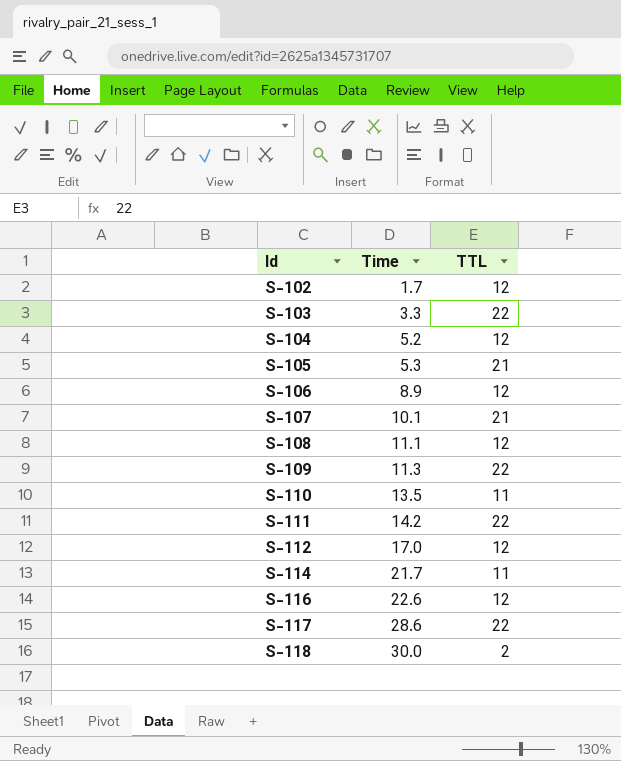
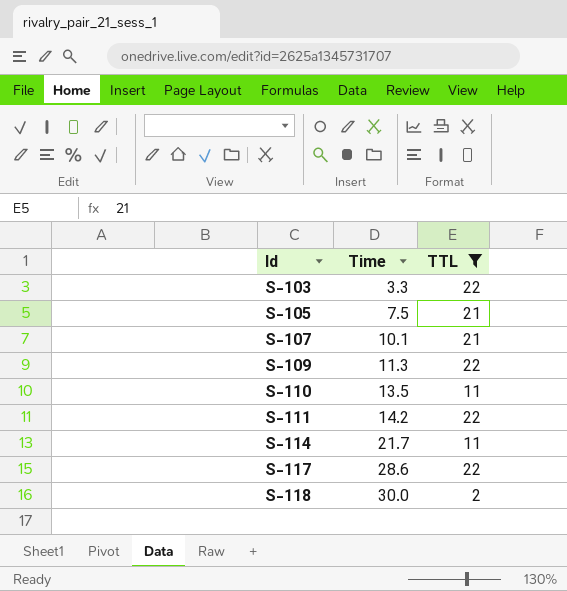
filter: none -> TTL != 12
S-105 | Time: 5.3 -> 7.5

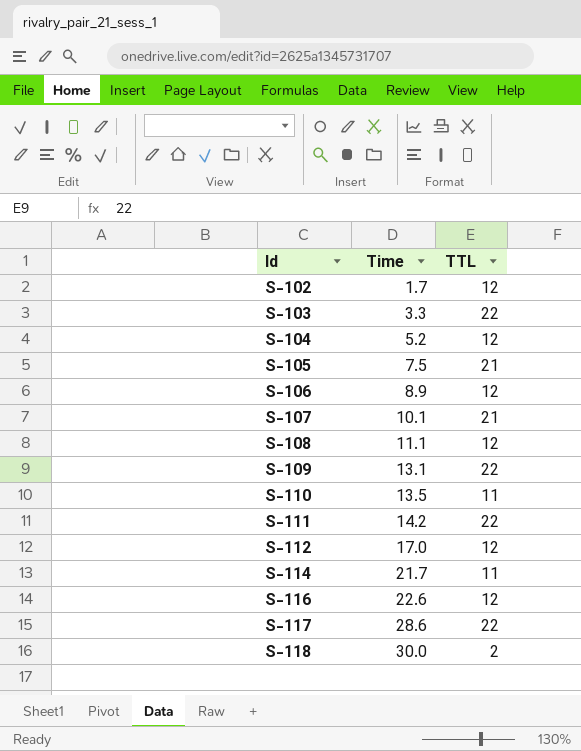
filter: TTL != 12 -> none
S-109 | Time: 11.3 -> 13.1

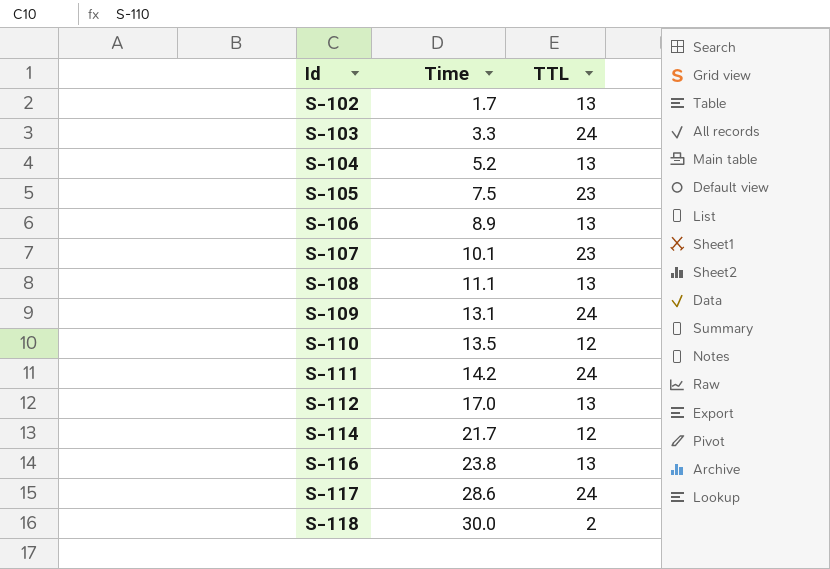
S-102 | TTL: 12 -> 13
S-103 | TTL: 22 -> 24
S-104 | TTL: 12 -> 13
S-105 | TTL: 21 -> 23
S-106 | TTL: 12 -> 13
S-107 | TTL: 21 -> 23
S-108 | TTL: 12 -> 13
S-109 | TTL: 22 -> 24
S-110 | TTL: 11 -> 12
S-111 | TTL: 22 -> 24
S-112 | TTL: 12 -> 13
S-114 | TTL: 11 -> 12
S-116 | Time: 22.6 -> 23.8
S-116 | TTL: 12 -> 13
S-117 | TTL: 22 -> 24

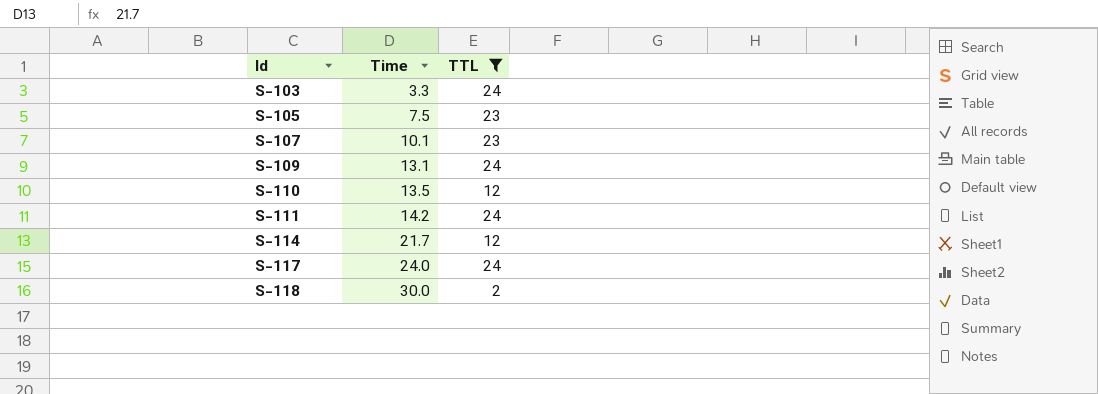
filter: none -> TTL != 13
S-117 | Time: 28.6 -> 24.0

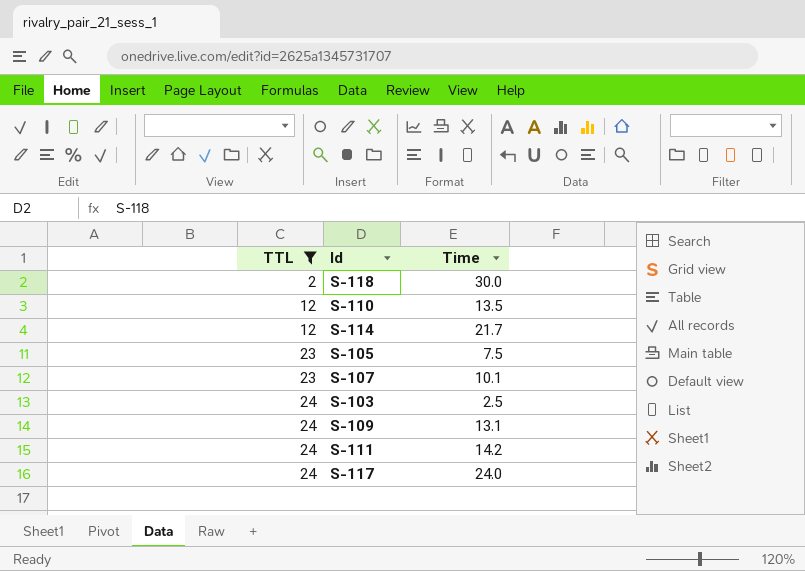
row order: Id ascending -> TTL ascending
column TTL | position: 3 -> 1
S-103 | Time: 3.3 -> 2.5

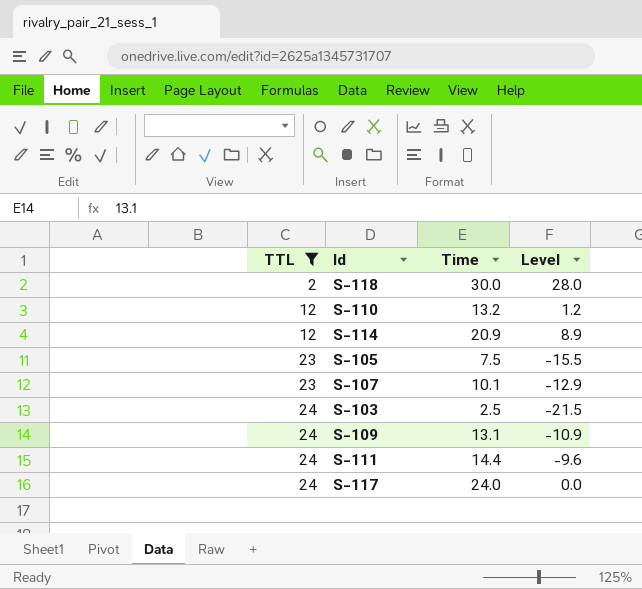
column Level | formula: none -> [Time] - [TTL]
S-110 | Time: 13.5 -> 13.2
S-114 | Time: 21.7 -> 20.9
S-111 | Time: 14.2 -> 14.4

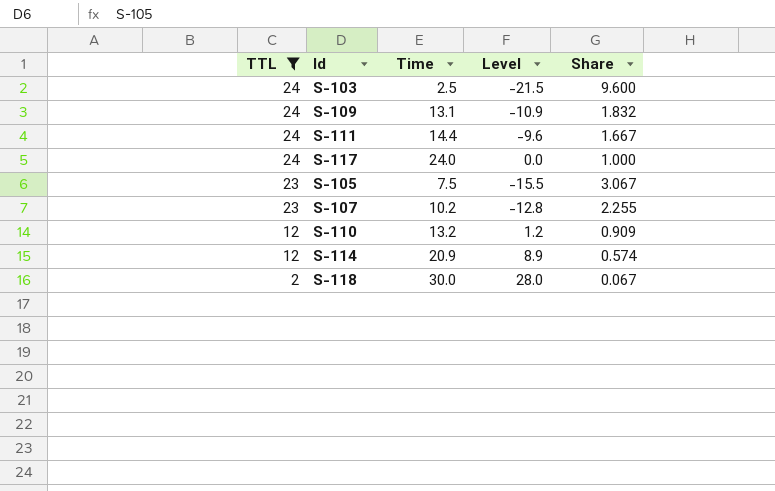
row order: TTL ascending -> TTL descending
column Share | formula: none -> [TTL] / [Time]
S-107 | Time: 10.1 -> 10.2
S-107 | Level: -12.9 -> -12.8

